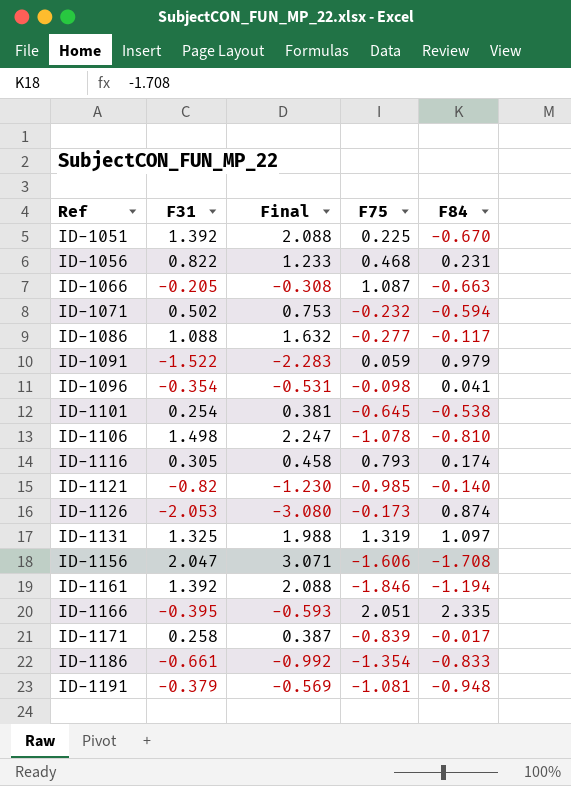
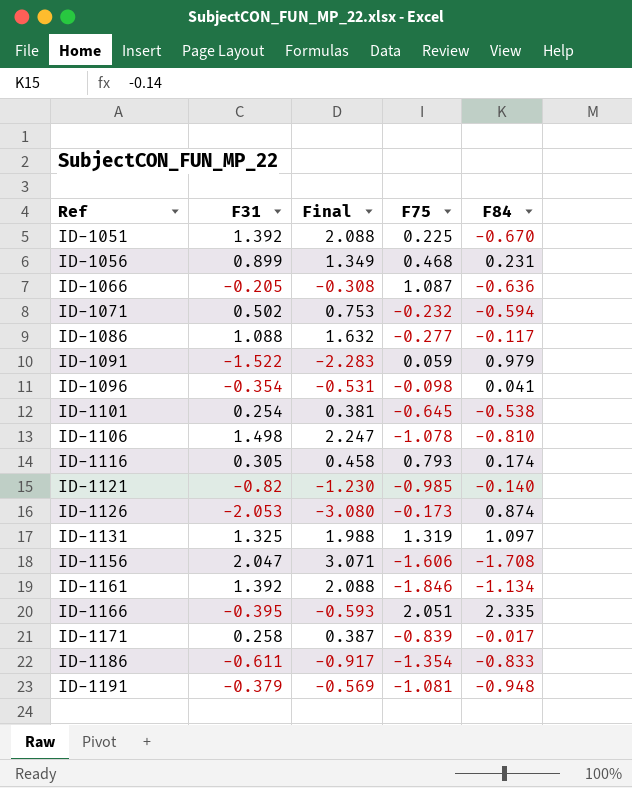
ID-1056 | F31: 0.822 -> 0.899
ID-1056 | Final: 1.233 -> 1.349
ID-1066 | F84: -0.663 -> -0.636
ID-1161 | F84: -1.194 -> -1.134
ID-1186 | F31: -0.661 -> -0.611
ID-1186 | Final: -0.992 -> -0.917

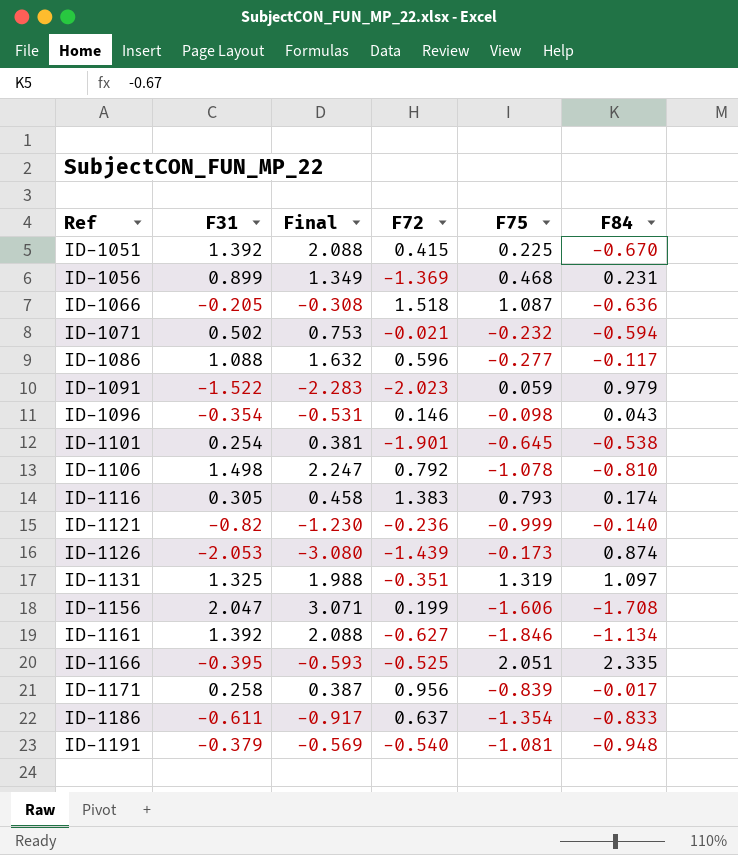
column F72 | position: none -> 4
ID-1096 | F84: 0.041 -> 0.043
ID-1121 | F75: -0.985 -> -0.999

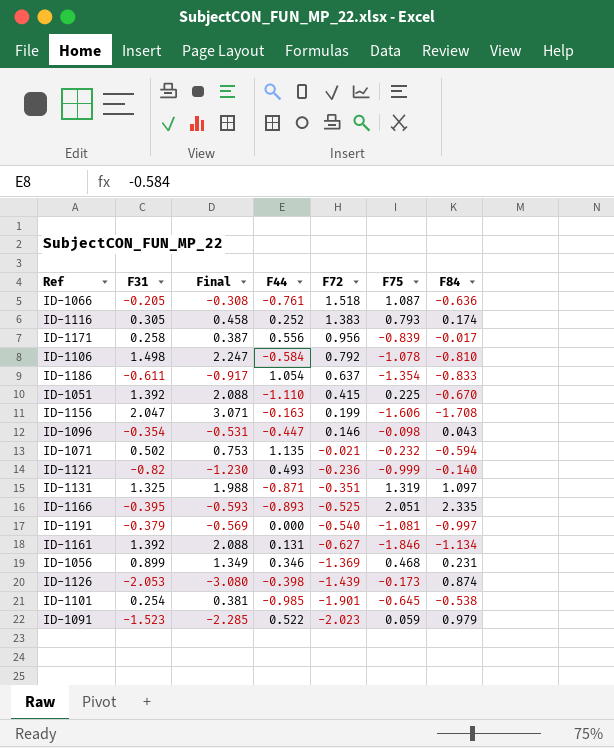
row order: Ref ascending -> F72 descending
column F44 | position: none -> 4
row ID-1086: 1.088 | 1.632 | 0.596 | -0.277 | -0.117 -> none
ID-1191 | F84: -0.948 -> -0.997
ID-1091 | F31: -1.522 -> -1.523
ID-1091 | Final: -2.283 -> -2.285

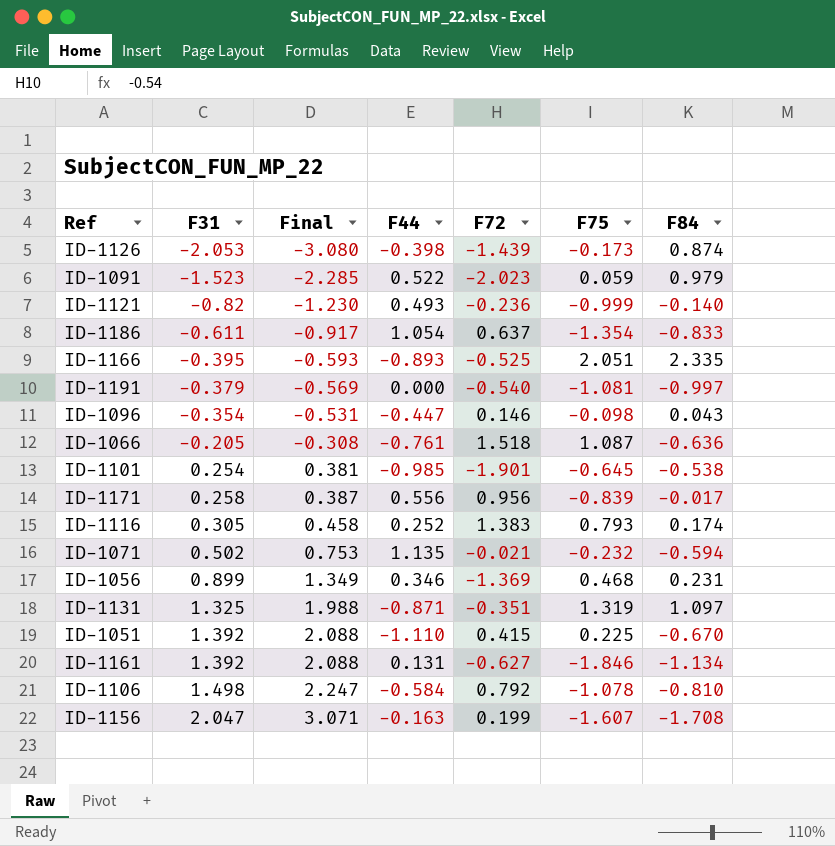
row order: F72 descending -> F31 ascending
ID-1156 | F75: -1.606 -> -1.607

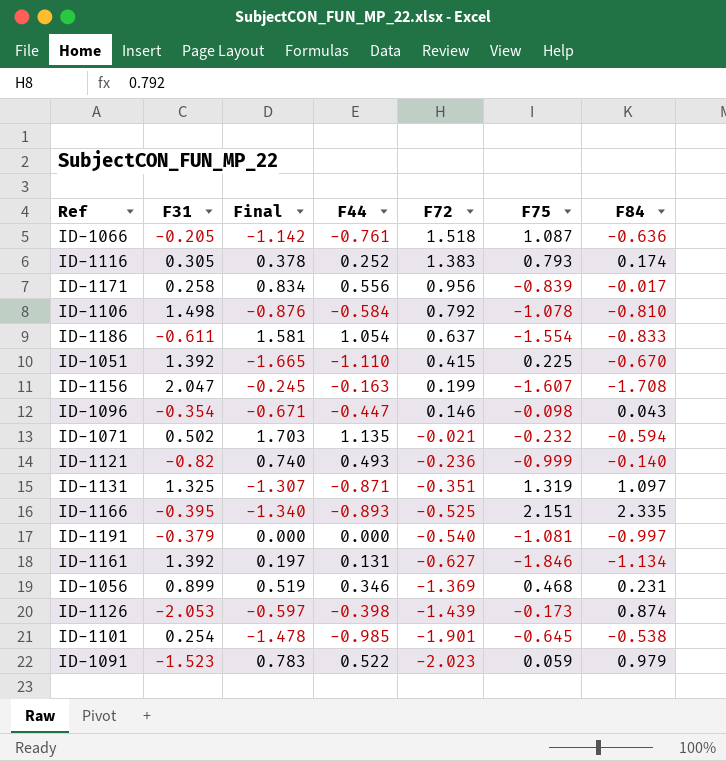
row order: F31 ascending -> F72 descending
column Final | formula: [F31] * 1.5 -> [F44] * 1.5
ID-1186 | F75: -1.354 -> -1.554
ID-1166 | F75: 2.051 -> 2.151

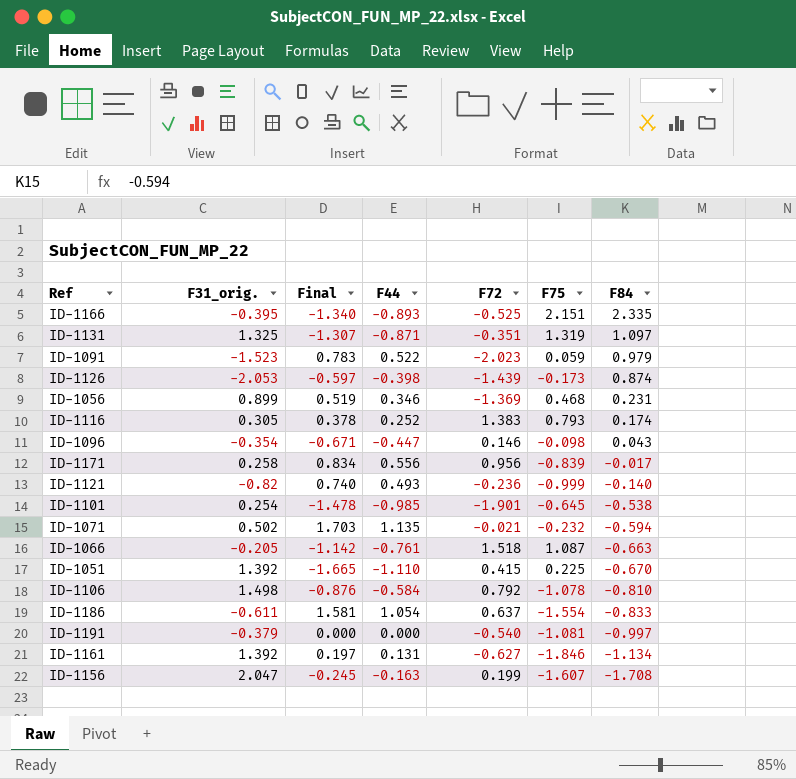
row order: F72 descending -> F84 descending
column name: F31 -> F31_orig.
ID-1066 | F84: -0.636 -> -0.663

